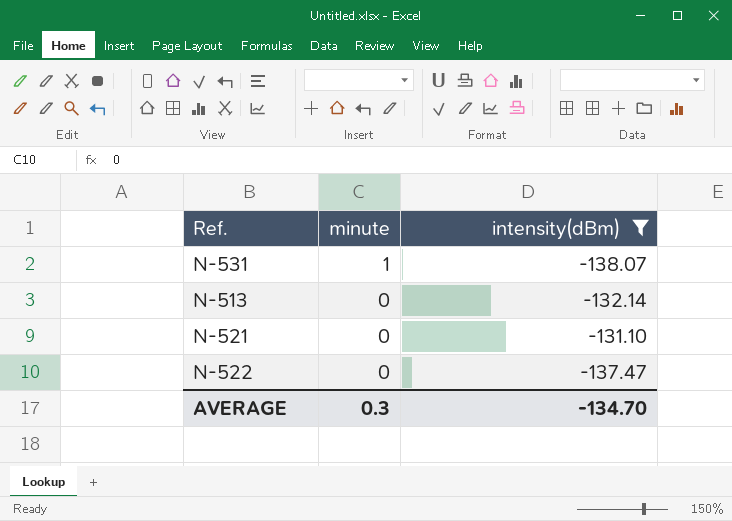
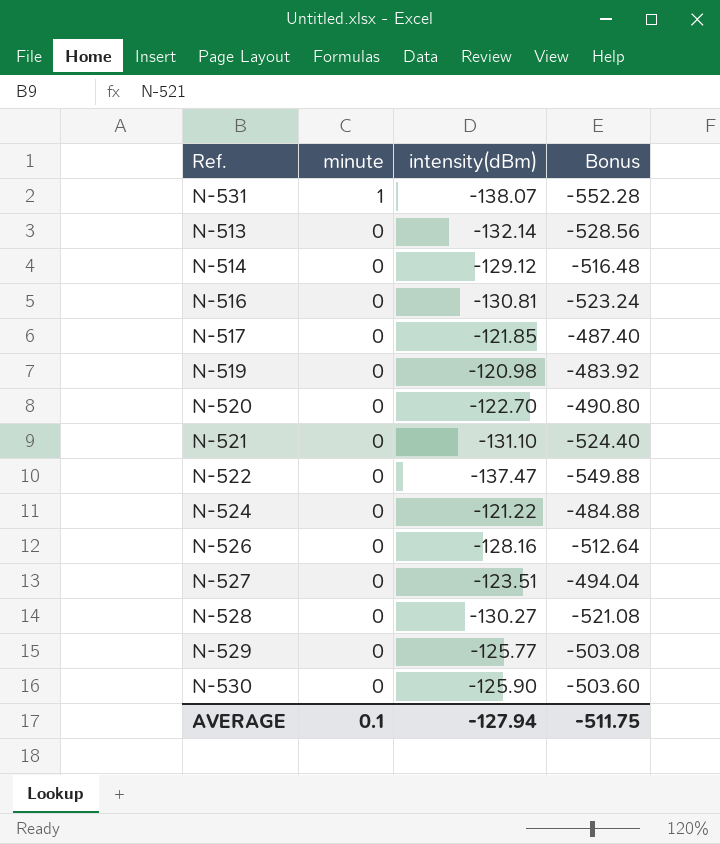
filter: intensity(dBm) <= -131.10 -> none
column Bonus | formula: none -> [intensity(dBm)] * 4
AVERAGE | minute: 0.3 -> 0.1
AVERAGE | intensity(dBm): -134.70 -> -127.94

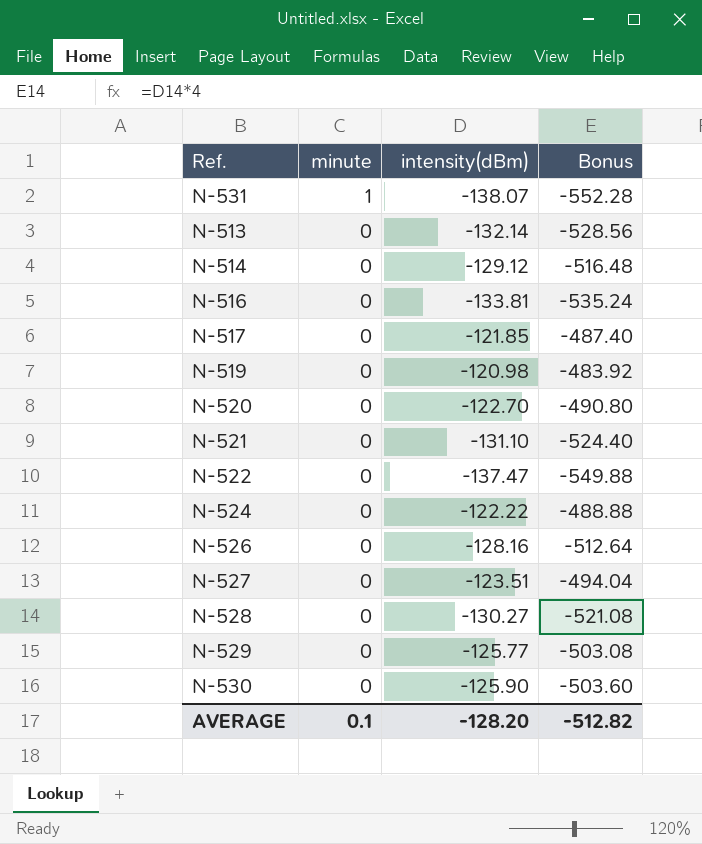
N-516 | intensity(dBm): -130.81 -> -133.81
N-516 | Bonus: -523.24 -> -535.24
N-524 | intensity(dBm): -121.22 -> -122.22
N-524 | Bonus: -484.88 -> -488.88
AVERAGE | intensity(dBm): -127.94 -> -128.20
AVERAGE | Bonus: -511.75 -> -512.82

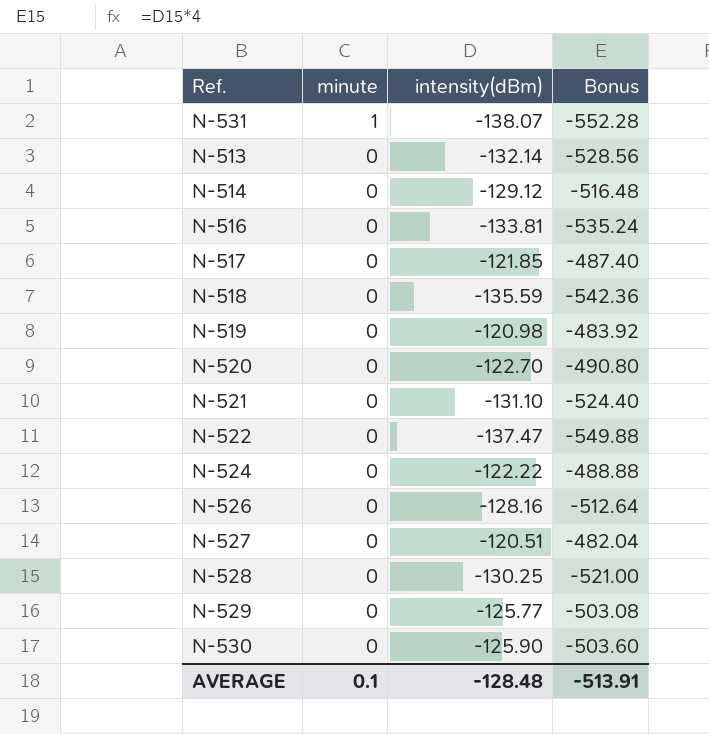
row N-518: none -> 0 | -135.59 | -542.36
N-527 | intensity(dBm): -123.51 -> -120.51
N-527 | Bonus: -494.04 -> -482.04
N-528 | intensity(dBm): -130.27 -> -130.25
N-528 | Bonus: -521.08 -> -521.00
AVERAGE | intensity(dBm): -128.20 -> -128.48
AVERAGE | Bonus: -512.82 -> -513.91

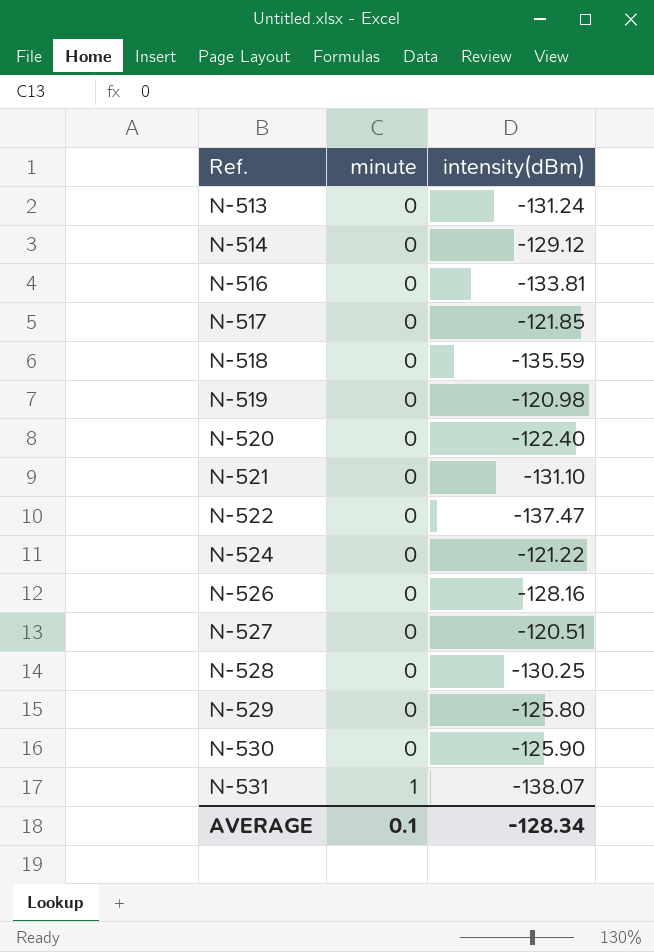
row order: minute descending -> Ref. ascending
column Bonus | formula: [intensity(dBm)] * 4 -> none
N-513 | intensity(dBm): -132.14 -> -131.24
N-520 | intensity(dBm): -122.70 -> -122.40
N-524 | intensity(dBm): -122.22 -> -121.22
N-529 | intensity(dBm): -125.77 -> -125.80
AVERAGE | intensity(dBm): -128.48 -> -128.34

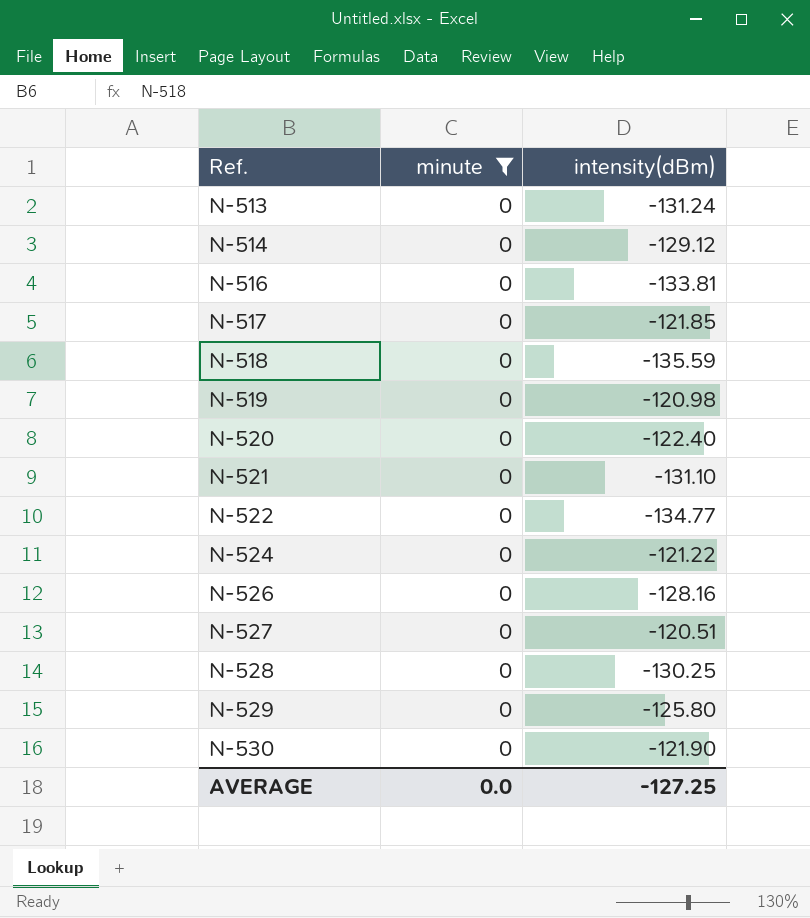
filter: none -> minute = 0
N-522 | intensity(dBm): -137.47 -> -134.77
N-530 | intensity(dBm): -125.90 -> -121.90
AVERAGE | minute: 0.1 -> 0.0
AVERAGE | intensity(dBm): -128.34 -> -127.25

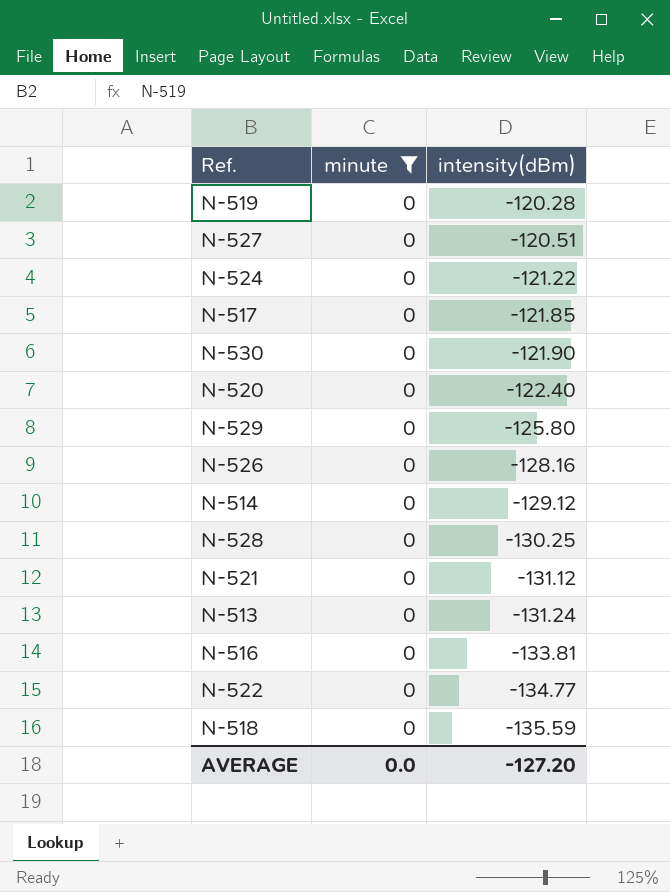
row order: Ref. ascending -> intensity(dBm) descending
N-519 | intensity(dBm): -120.98 -> -120.28
N-521 | intensity(dBm): -131.10 -> -131.12
AVERAGE | intensity(dBm): -127.25 -> -127.20

